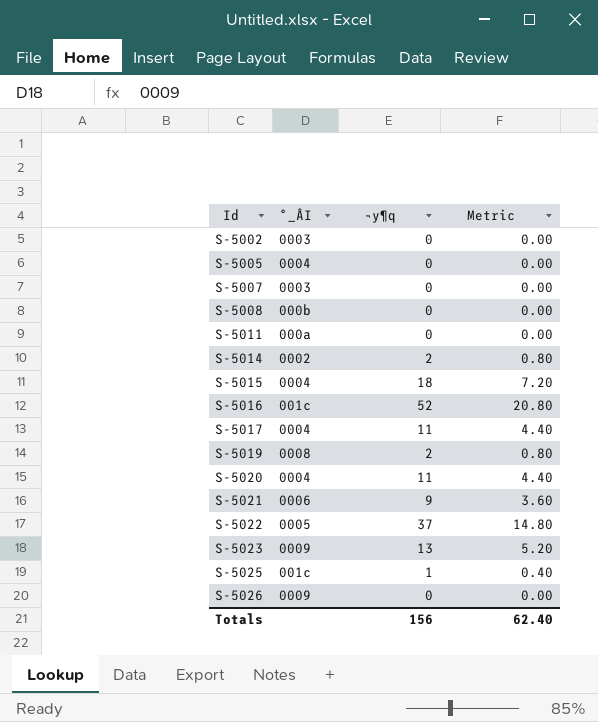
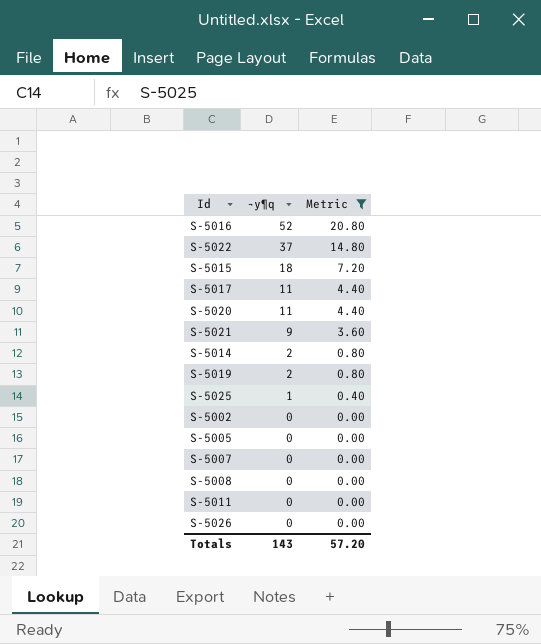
filter: none -> Metric != 5.20
row order: Id ascending -> ¬y¶q descending
column °_ÂI | position: 2 -> none
Totals | ¬y¶q: 156 -> 143
Totals | Metric: 62.40 -> 57.20

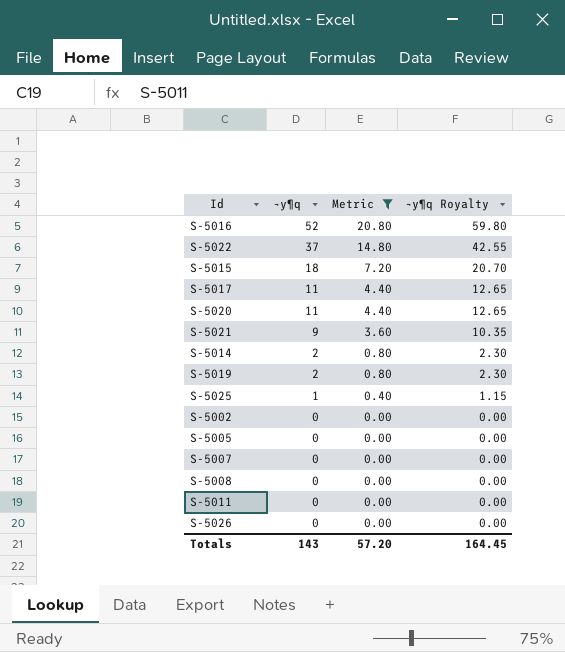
column ¬y¶q Royalty | formula: none -> [¬y¶q] * 1.15

